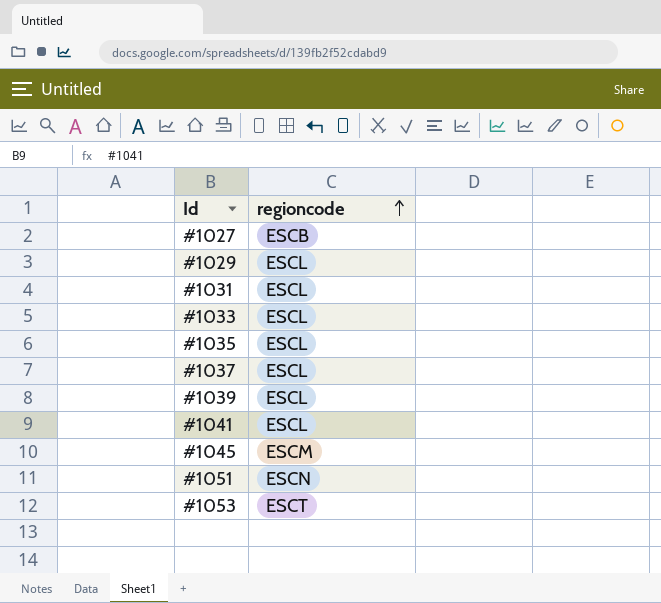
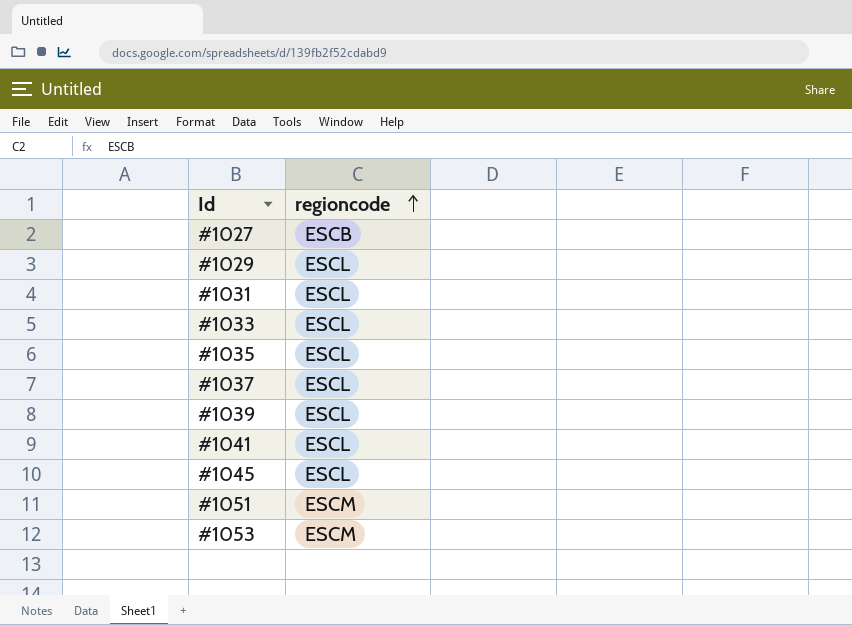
#1045 | regioncode: ESCM -> ESCL
#1051 | regioncode: ESCN -> ESCM
#1053 | regioncode: ESCT -> ESCM

